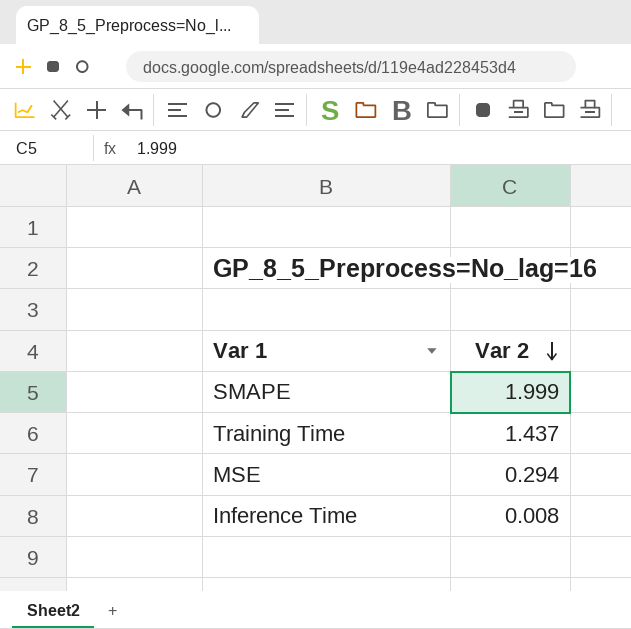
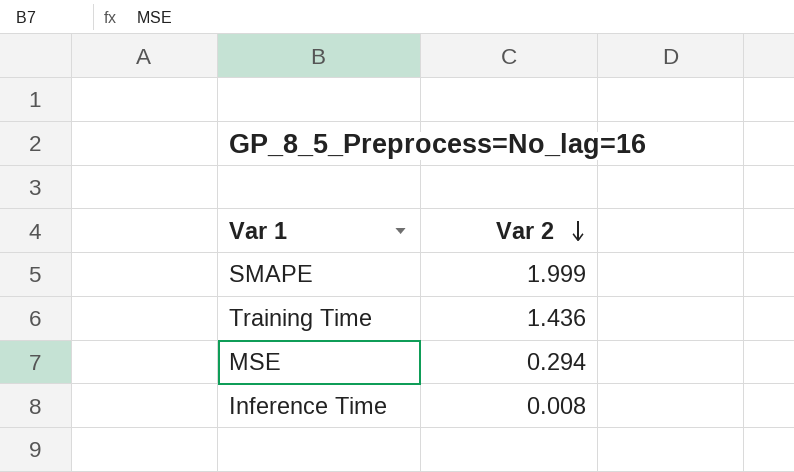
Training Time | Var 2: 1.437 -> 1.436

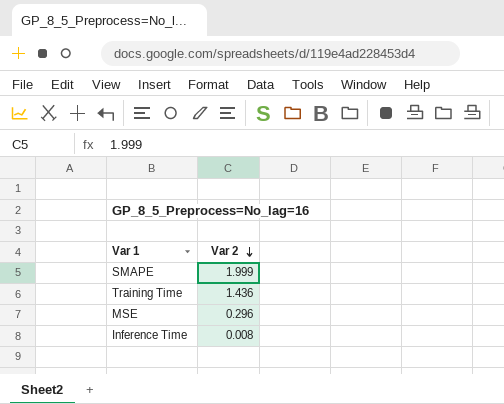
MSE | Var 2: 0.294 -> 0.296

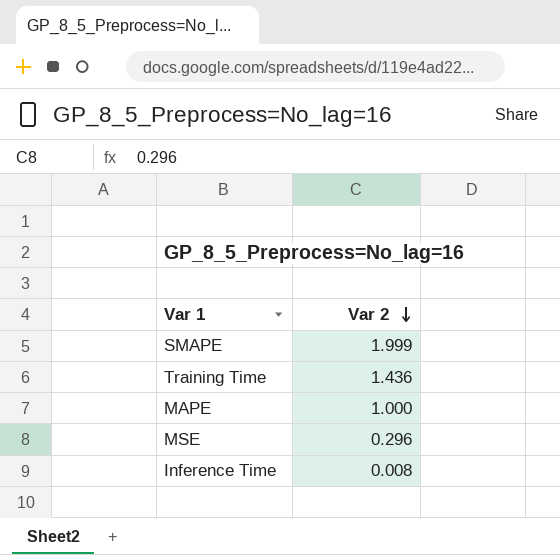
row MAPE: none -> 1.000

